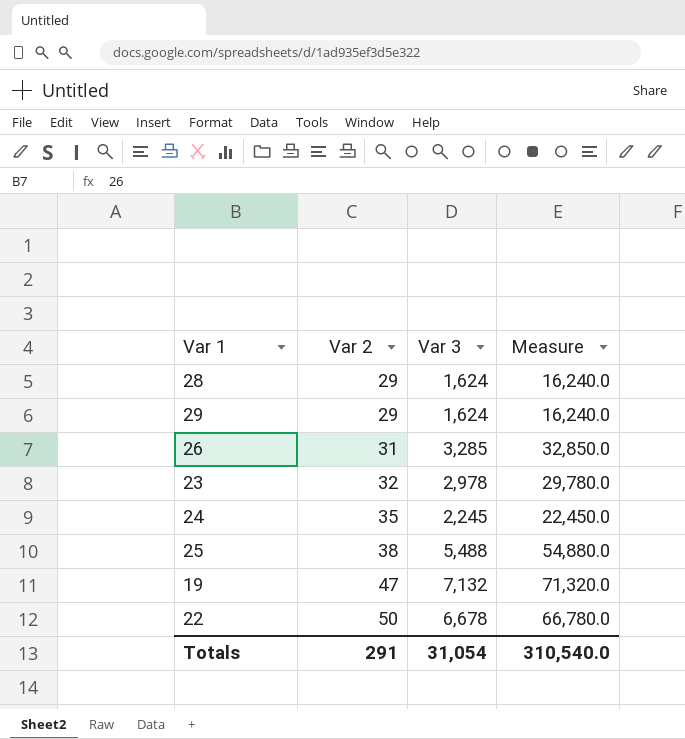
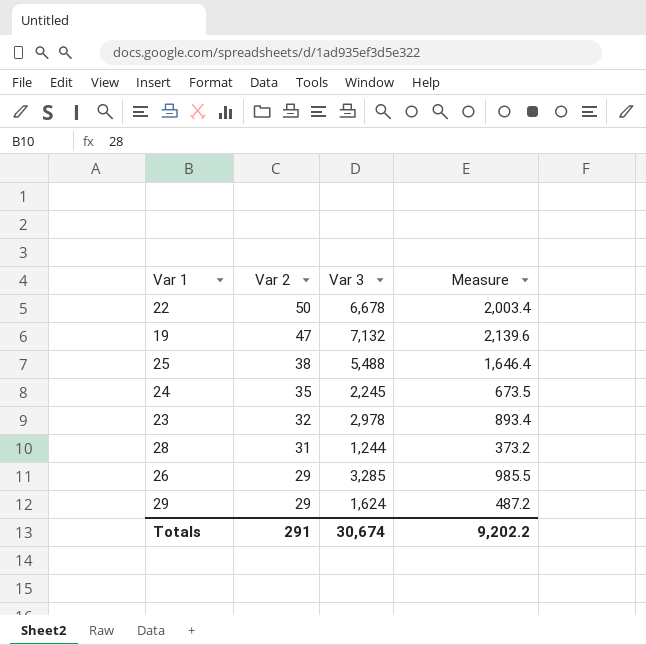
row order: Var 2 ascending -> Var 2 descending
column Measure | formula: [Var 3] * 10 -> [Var 3] * 0.3
28 | Var 2: 29 -> 31
28 | Var 3: 1,624 -> 1,244
26 | Var 2: 31 -> 29
Totals | Var 3: 31,054 -> 30,674
Totals | Measure: 310,540.0 -> 9,202.2

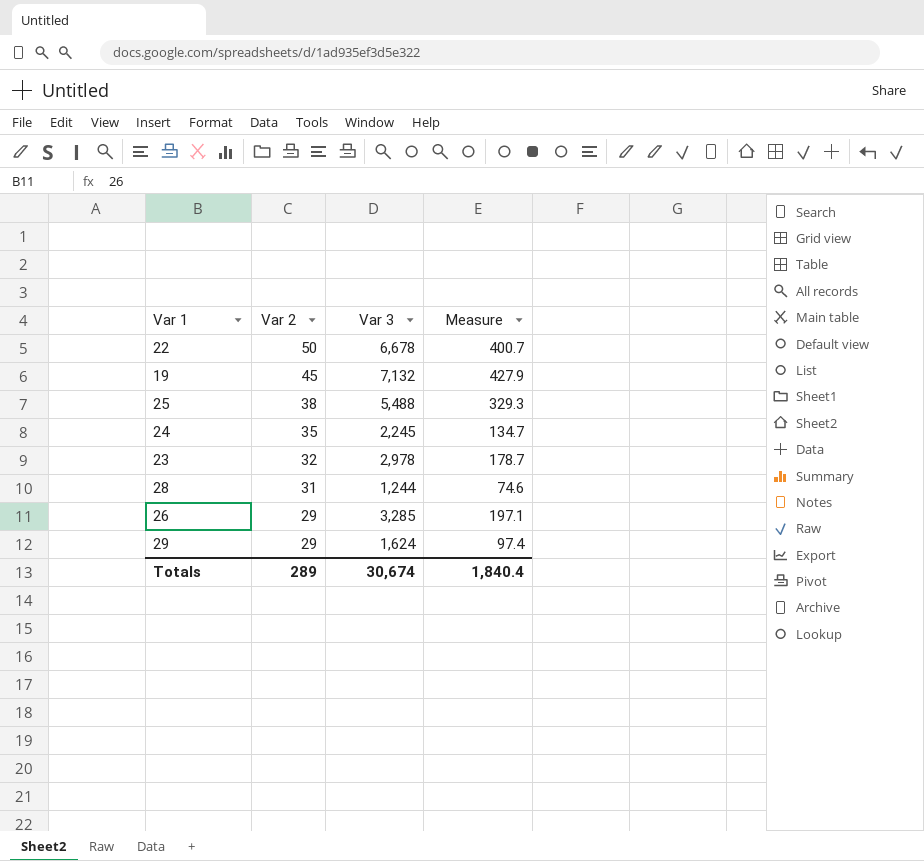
column Measure | formula: [Var 3] * 0.3 -> [Var 3] * 0.06
19 | Var 2: 47 -> 45
Totals | Var 2: 291 -> 289
Totals | Measure: 9,202.2 -> 1,840.4

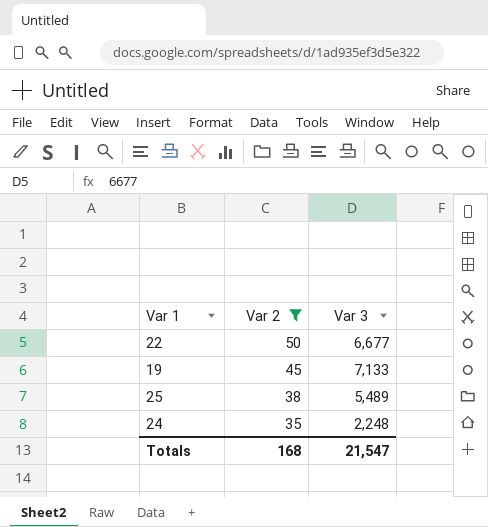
filter: none -> Var 2 >= 35
column Measure | formula: [Var 3] * 0.06 -> none
22 | Var 3: 6,678 -> 6,677
19 | Var 3: 7,132 -> 7,133
25 | Var 3: 5,488 -> 5,489
24 | Var 3: 2,245 -> 2,248
Totals | Var 2: 289 -> 168
Totals | Var 3: 30,674 -> 21,547

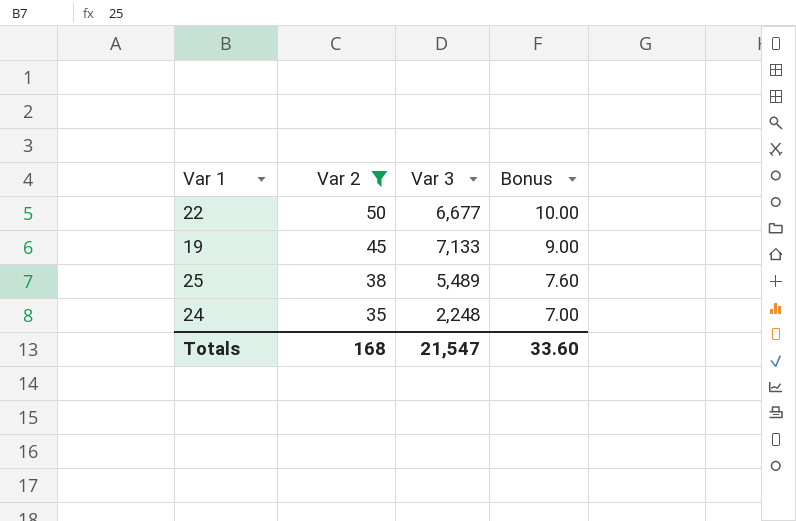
column Bonus | formula: none -> [Var 2] * 0.2

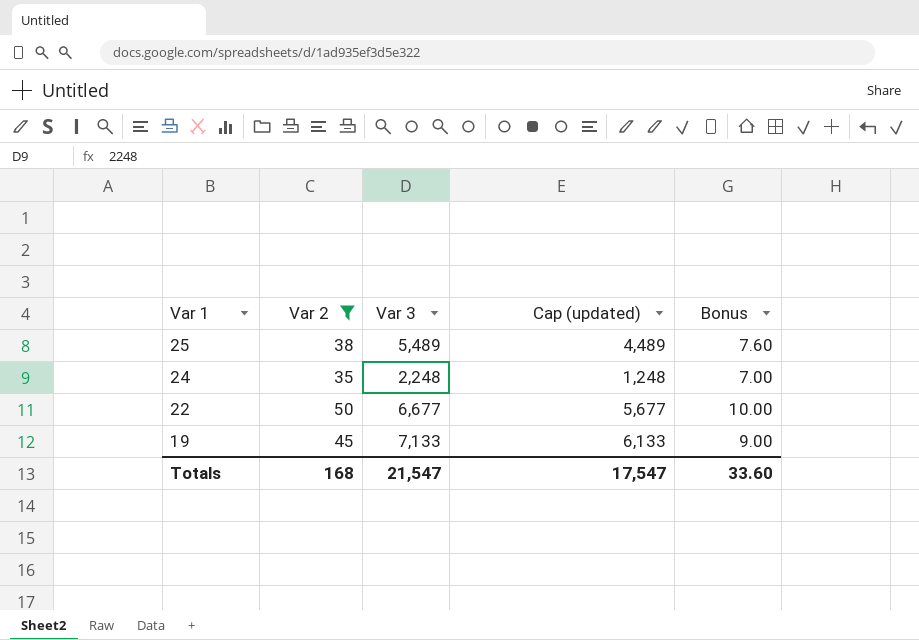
row order: Var 2 descending -> Var 1 descending
column Cap (updated) | formula: none -> [Var 3] - 1000

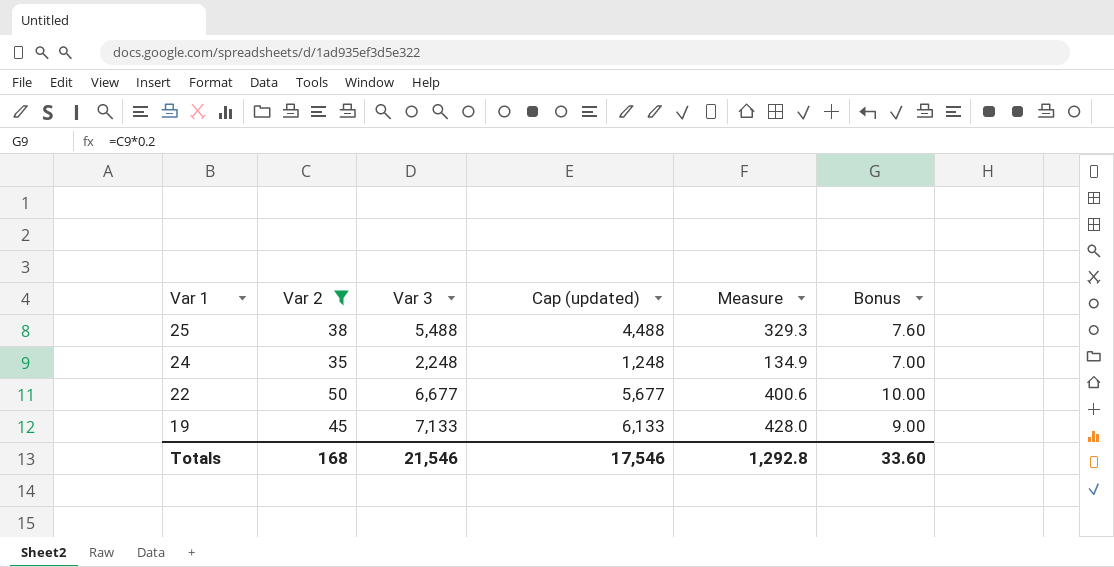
column Measure | formula: none -> [Var 3] * 0.06
25 | Var 3: 5,489 -> 5,488
25 | Cap (updated): 4,489 -> 4,488
Totals | Var 3: 21,547 -> 21,546
Totals | Cap (updated): 17,547 -> 17,546

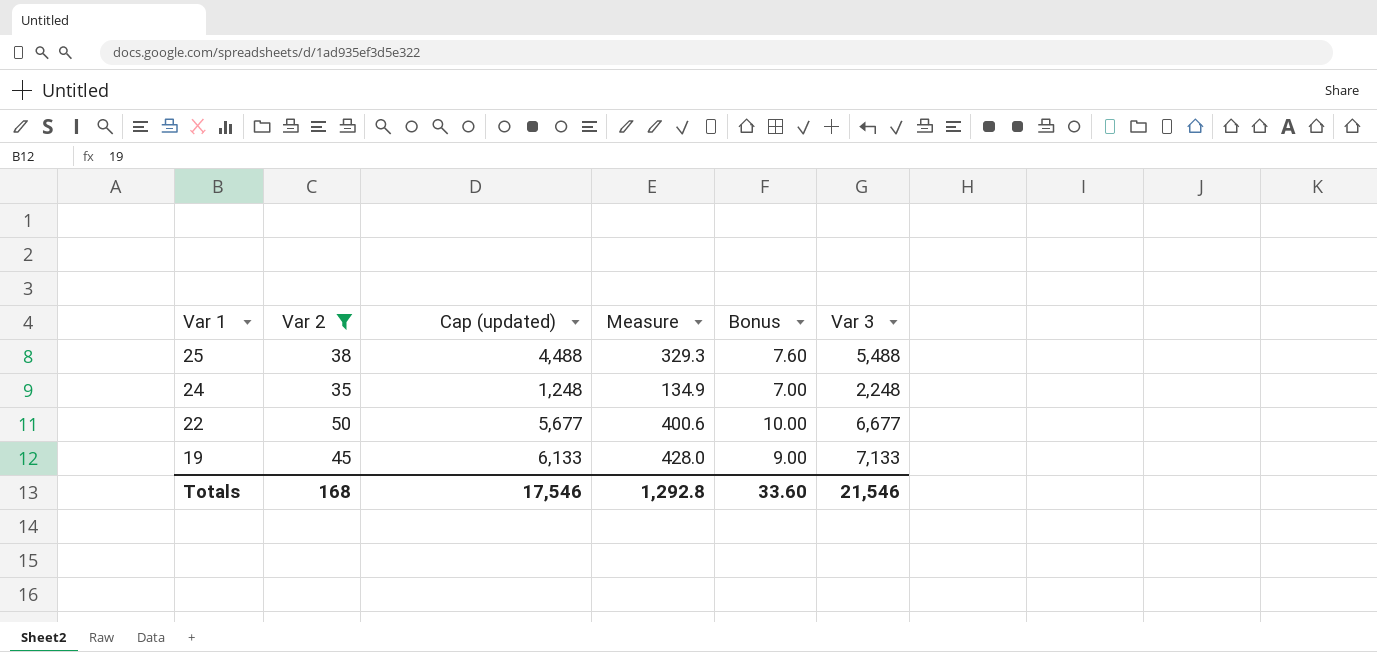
column Var 3 | position: 3 -> 6

